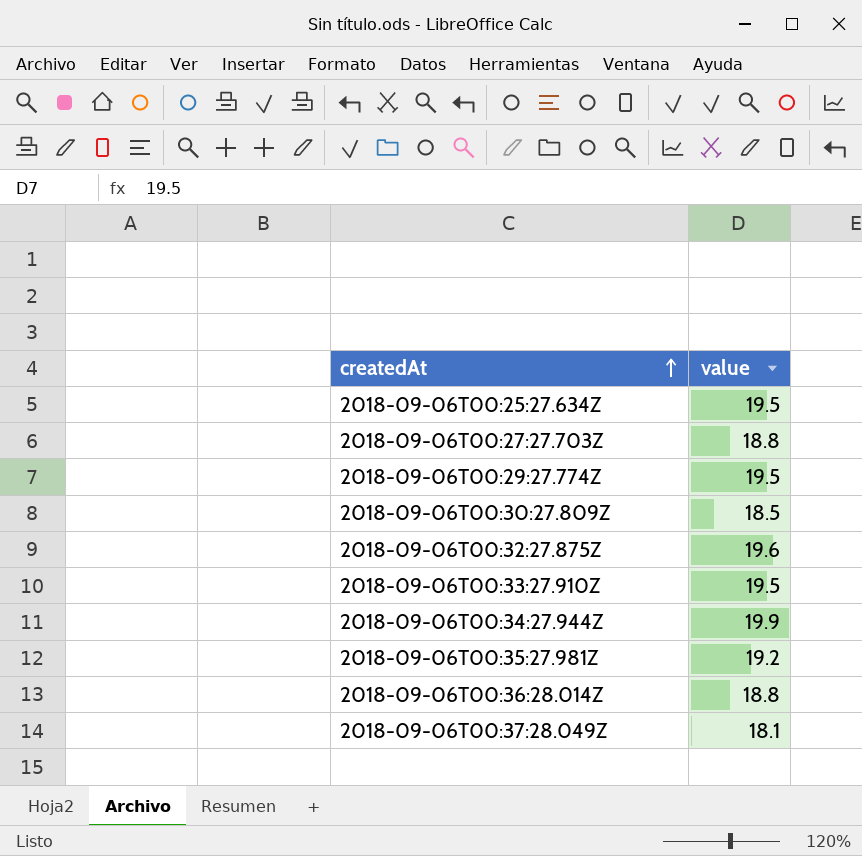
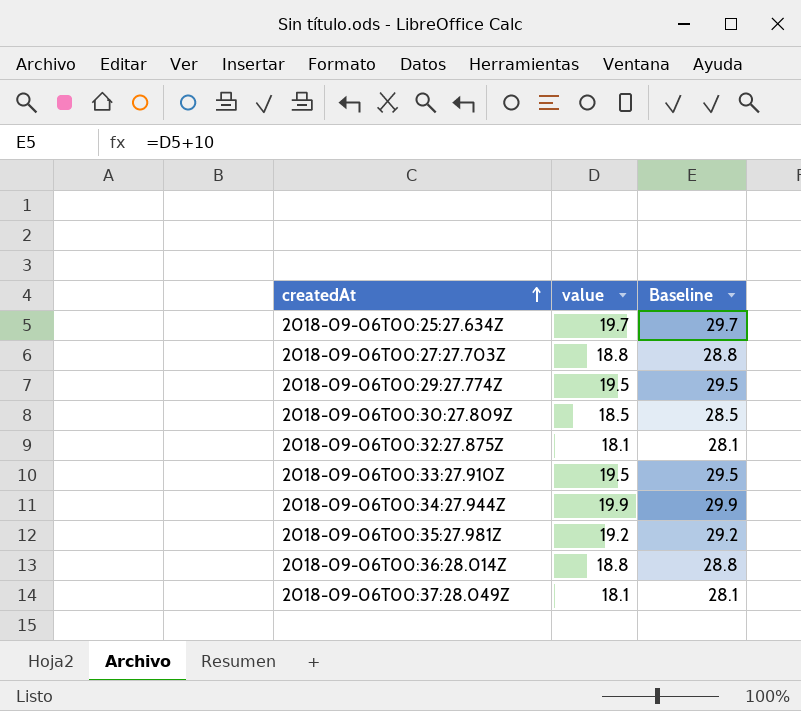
column Baseline | formula: none -> [value] + 10
2018-09-06T00:25:27.634Z | value: 19.5 -> 19.7
2018-09-06T00:32:27.875Z | value: 19.6 -> 18.1

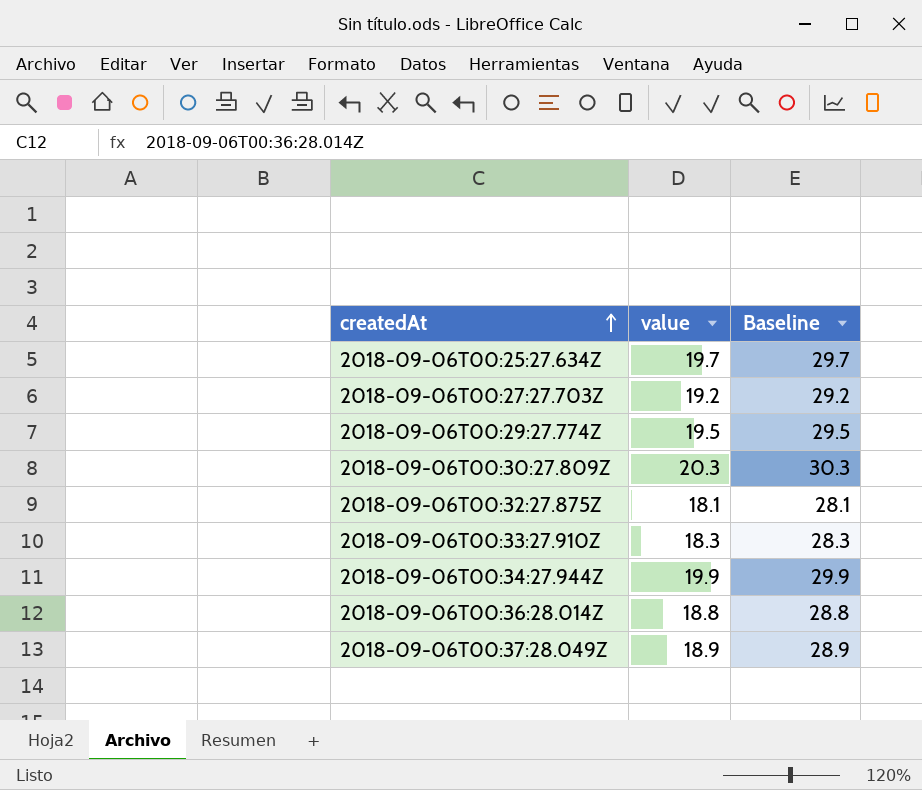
row 2018-09-06T00:35:27.981Z: 19.2 | 29.2 -> none
2018-09-06T00:27:27.703Z | value: 18.8 -> 19.2
2018-09-06T00:27:27.703Z | Baseline: 28.8 -> 29.2
2018-09-06T00:30:27.809Z | value: 18.5 -> 20.3
2018-09-06T00:30:27.809Z | Baseline: 28.5 -> 30.3
2018-09-06T00:33:27.910Z | value: 19.5 -> 18.3
2018-09-06T00:33:27.910Z | Baseline: 29.5 -> 28.3
2018-09-06T00:37:28.049Z | value: 18.1 -> 18.9
2018-09-06T00:37:28.049Z | Baseline: 28.1 -> 28.9

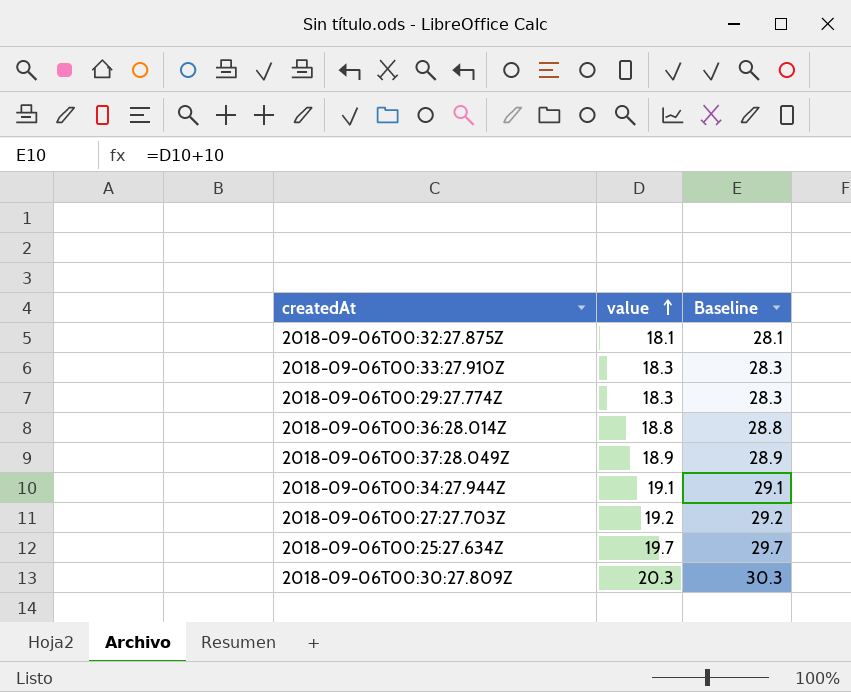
row order: createdAt ascending -> value ascending
2018-09-06T00:29:27.774Z | value: 19.5 -> 18.3
2018-09-06T00:29:27.774Z | Baseline: 29.5 -> 28.3
2018-09-06T00:34:27.944Z | value: 19.9 -> 19.1
2018-09-06T00:34:27.944Z | Baseline: 29.9 -> 29.1

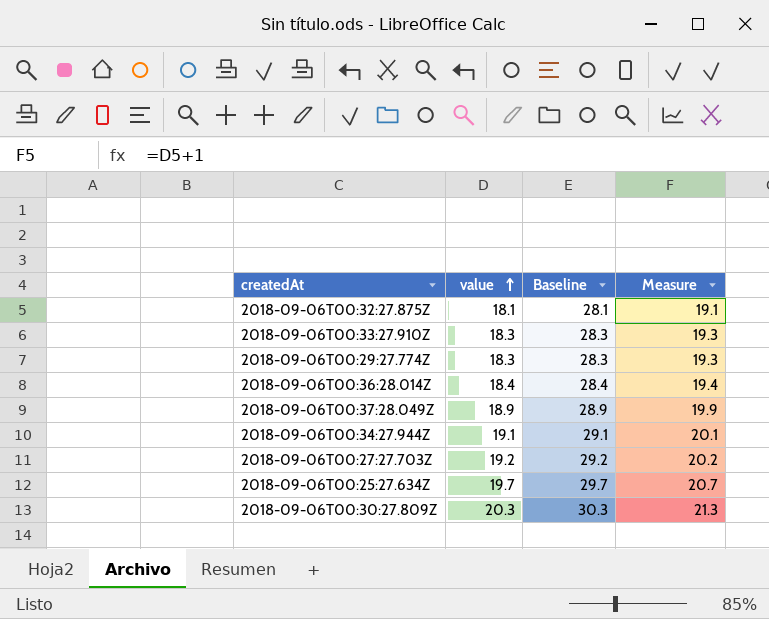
column Measure | formula: none -> [value] + 1
2018-09-06T00:36:28.014Z | value: 18.8 -> 18.4
2018-09-06T00:36:28.014Z | Baseline: 28.8 -> 28.4

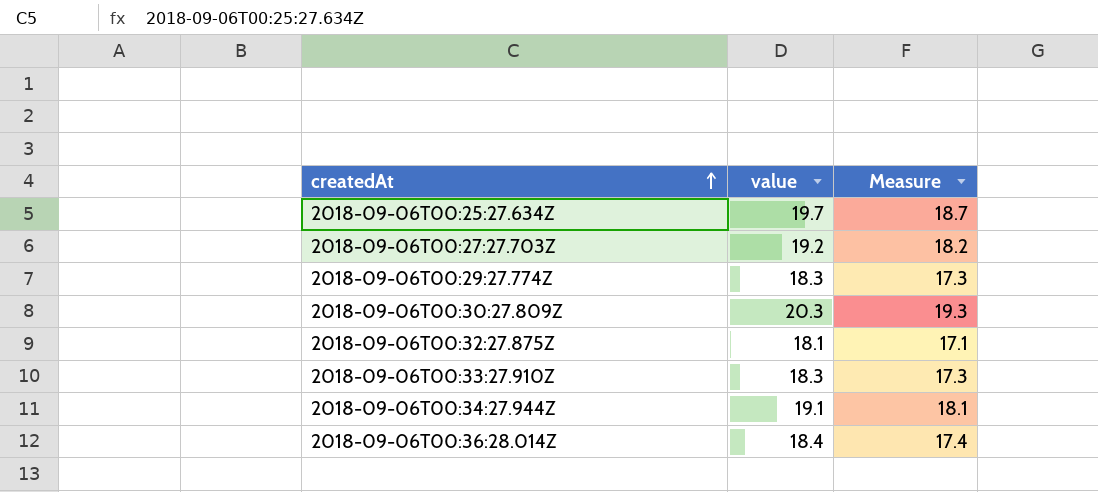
row order: value ascending -> createdAt ascending
column Baseline | formula: [value] + 10 -> none
column Measure | formula: [value] + 1 -> [value] - 1
row 2018-09-06T00:37:28.049Z: 18.9 | 28.9 | 19.9 -> none

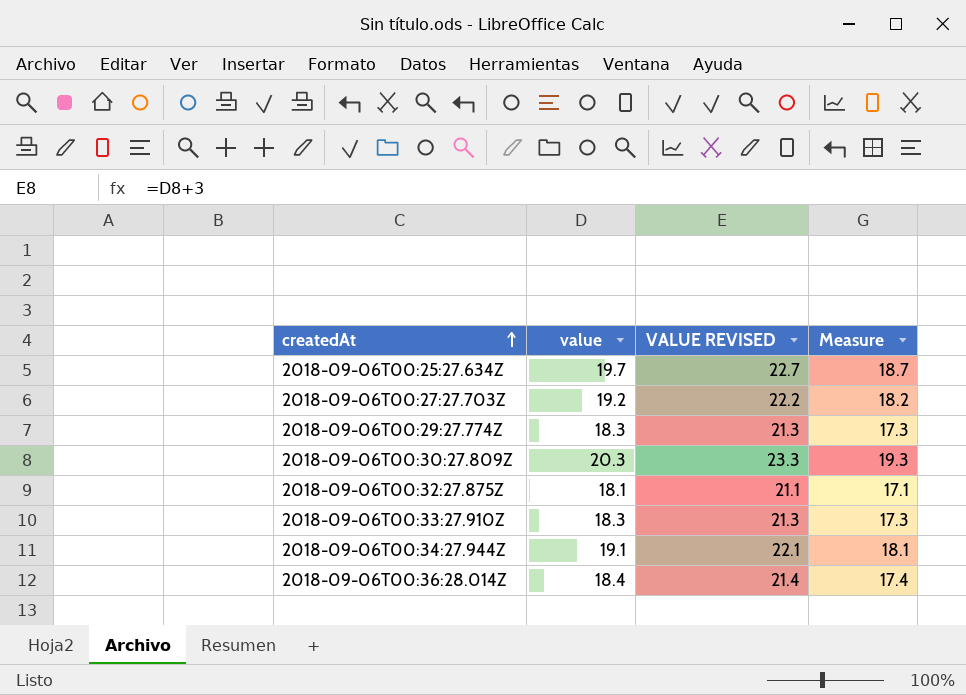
column VALUE REVISED | formula: none -> [value] + 3

